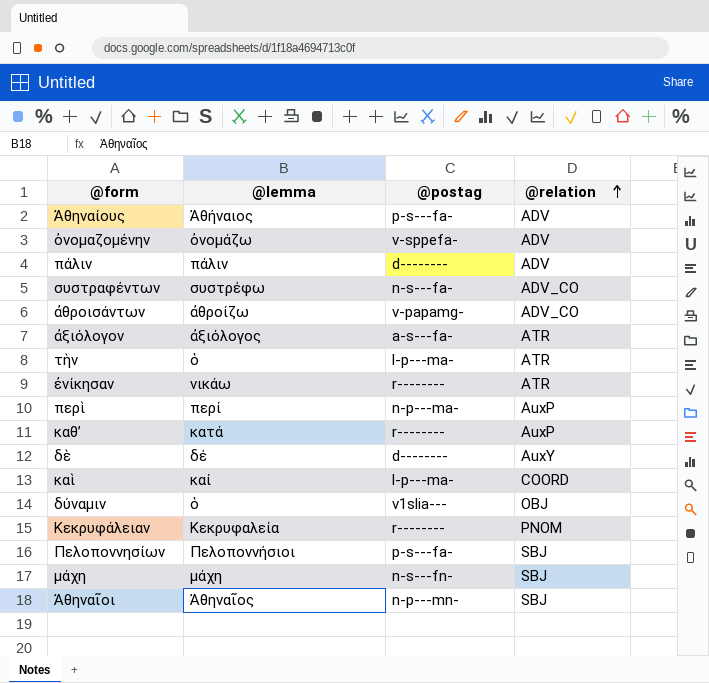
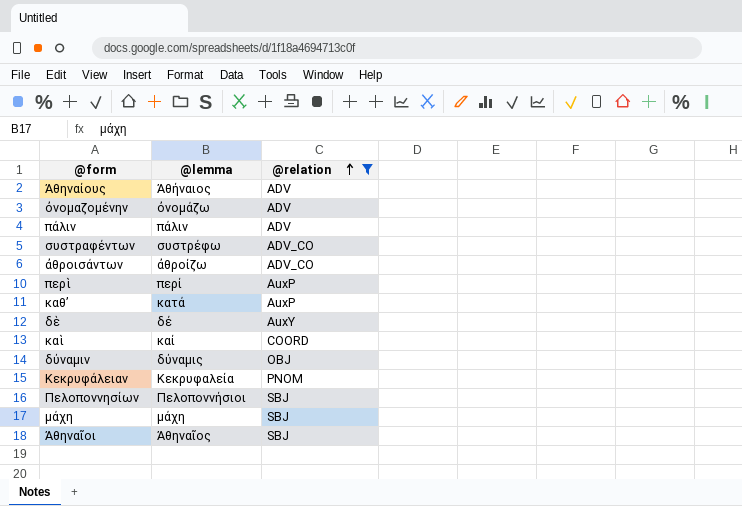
filter: none -> @relation != ATR
column @postag | position: 3 -> none
δύναμιν | @lemma: ὁ -> δύναμις

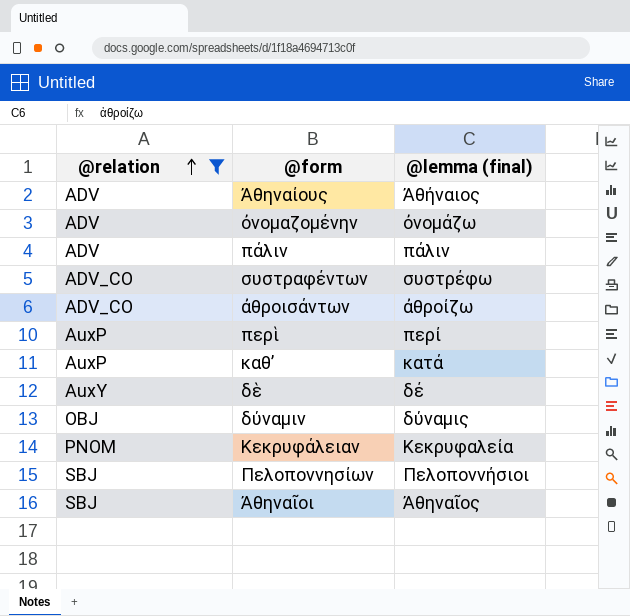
column @relation | position: 3 -> 1
column name: @lemma -> @lemma (final)
row καὶ: καί | COORD -> none
row μάχη: μάχη | SBJ -> none

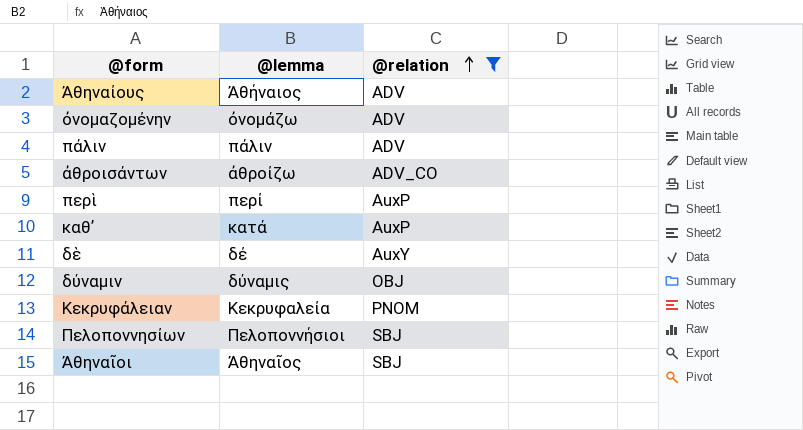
column name: @lemma (final) -> @lemma
column @relation | position: 1 -> 3
row συστραφέντων: ADV_CO | συστρέφω -> none

